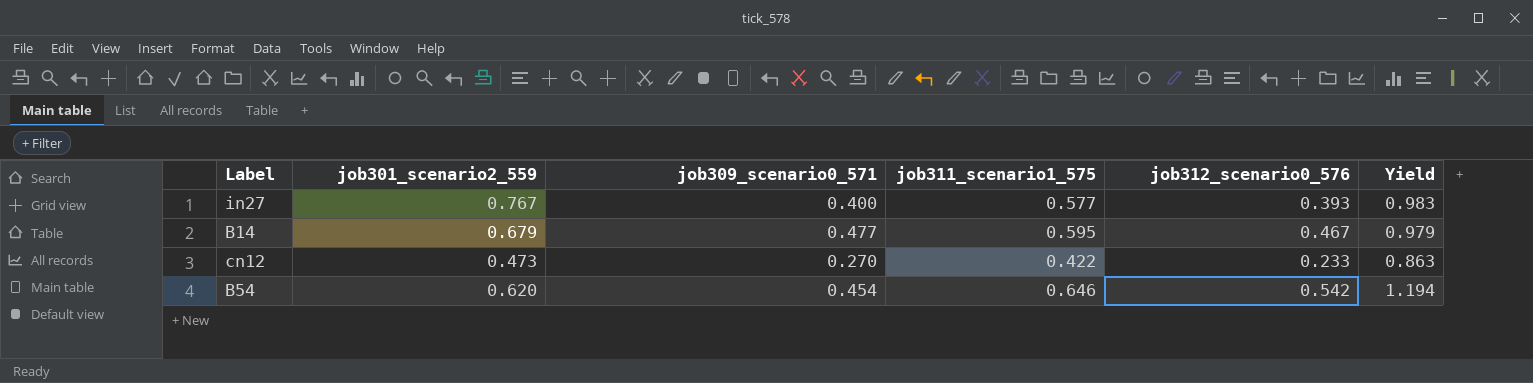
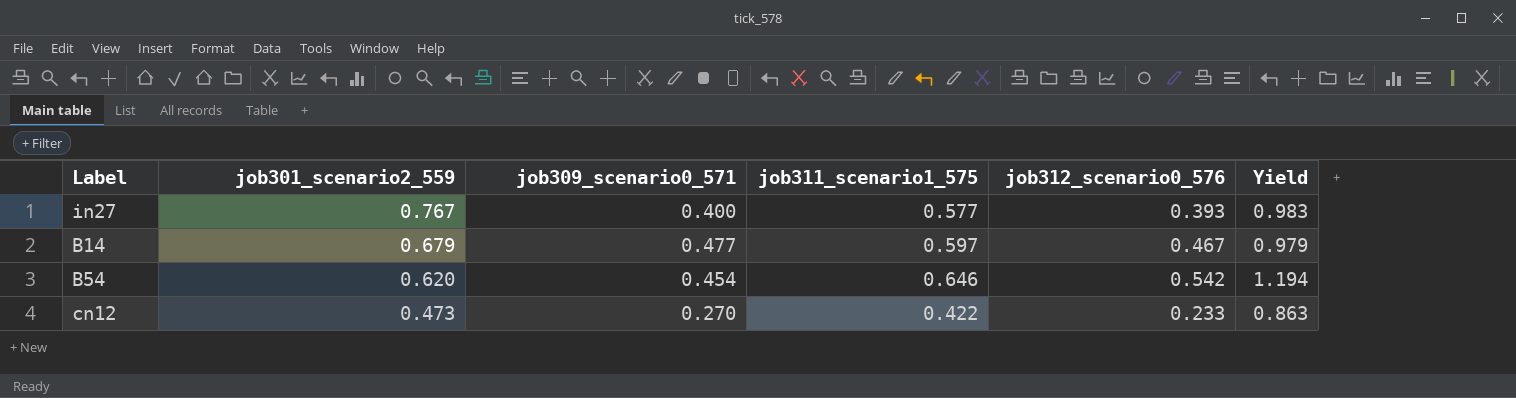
row order: none -> job301_scenario2_559 descending
B14 | job311_scenario1_575: 0.595 -> 0.597

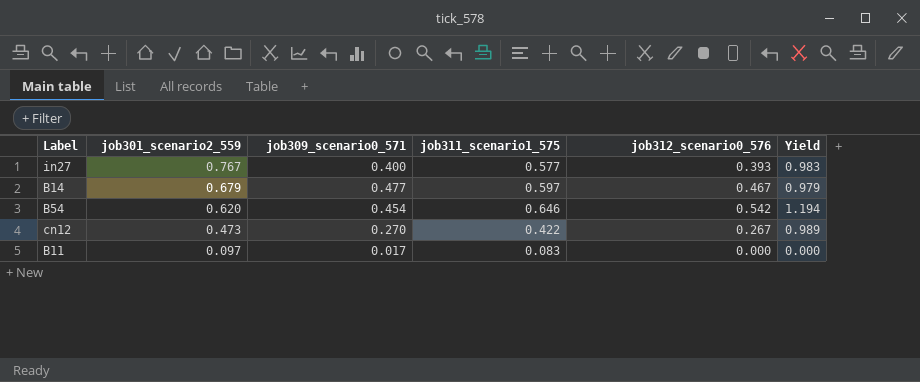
cn12 | job312_scenario0_576: 0.233 -> 0.267
cn12 | Yield: 0.863 -> 0.989
row B11: none -> 0.097 | 0.017 | 0.083 | 0.000 | 0.000

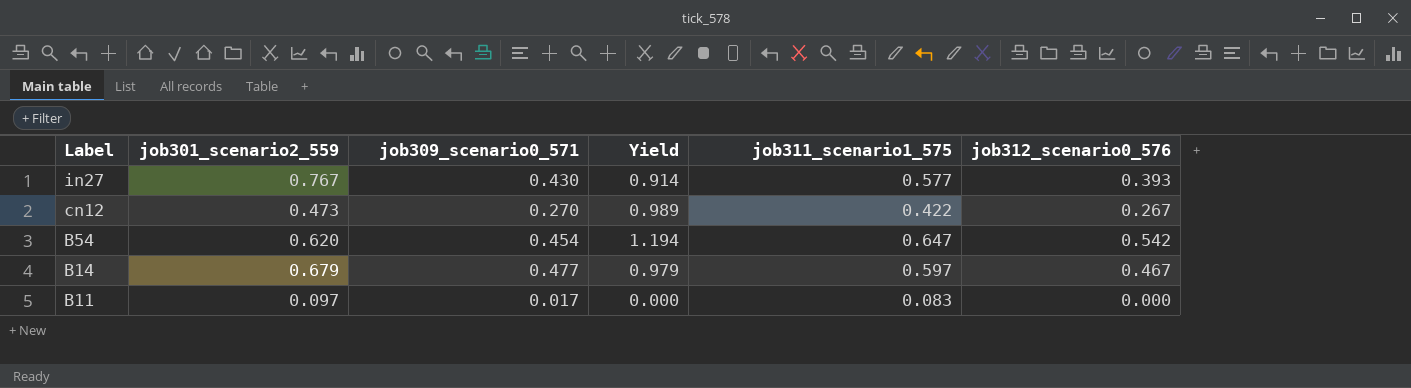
row order: job301_scenario2_559 descending -> Label descending
column Yield | position: 6 -> 4
in27 | job309_scenario0_571: 0.400 -> 0.430
in27 | Yield: 0.983 -> 0.914
B54 | job311_scenario1_575: 0.646 -> 0.647

